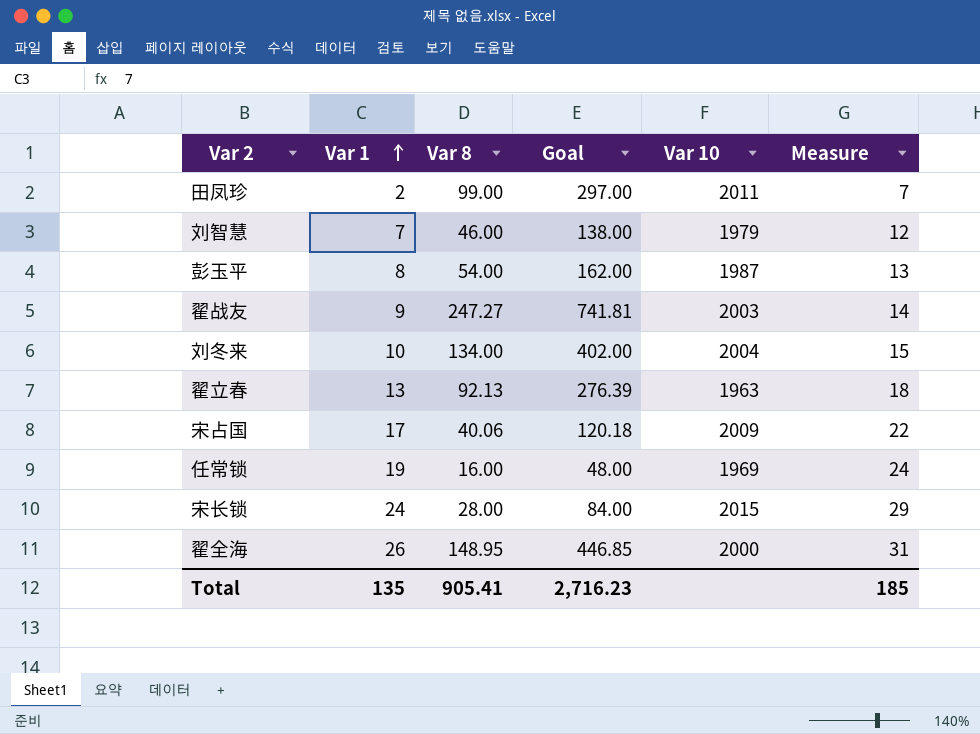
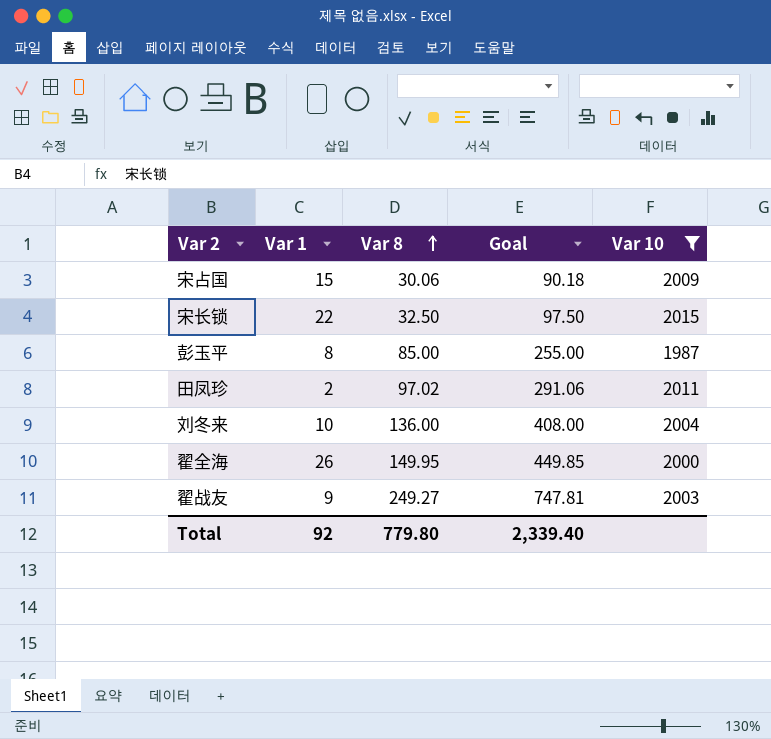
filter: none -> Var 10 >= 1987
row order: Var 1 ascending -> Var 8 ascending
column Measure | formula: [Var 1] + 5 -> none
宋占国 | Var 1: 17 -> 15
宋占国 | Var 8: 40.06 -> 30.06
宋占国 | Goal: 120.18 -> 90.18
宋长锁 | Var 1: 24 -> 22
宋长锁 | Var 8: 28.00 -> 32.50
宋长锁 | Goal: 84.00 -> 97.50
彭玉平 | Var 8: 54.00 -> 85.00
彭玉平 | Goal: 162.00 -> 255.00
田凤珍 | Var 8: 99.00 -> 97.02
田凤珍 | Goal: 297.00 -> 291.06
刘冬来 | Var 8: 134.00 -> 136.00
刘冬来 | Goal: 402.00 -> 408.00
翟全海 | Var 8: 148.95 -> 149.95
翟全海 | Goal: 446.85 -> 449.85
翟战友 | Var 8: 247.27 -> 249.27
翟战友 | Goal: 741.81 -> 747.81
Total | Var 1: 135 -> 92
Total | Var 8: 905.41 -> 779.80
Total | Goal: 2,716.23 -> 2,339.40

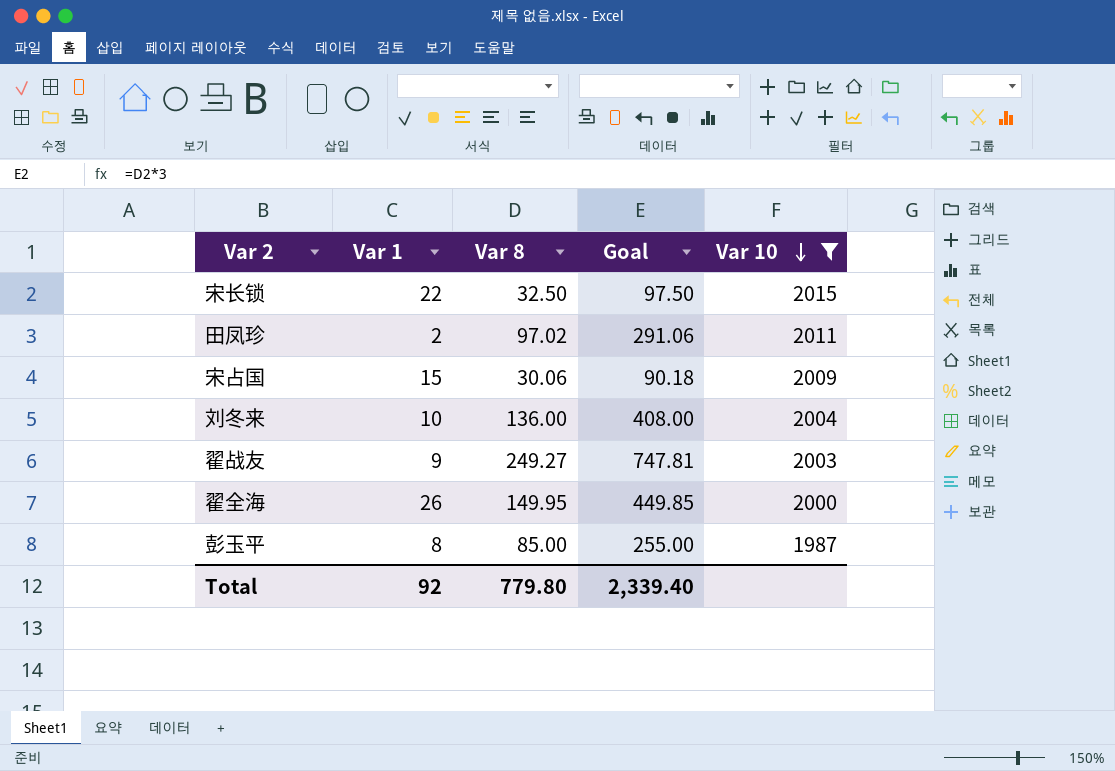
row order: Var 8 ascending -> Var 10 descending

